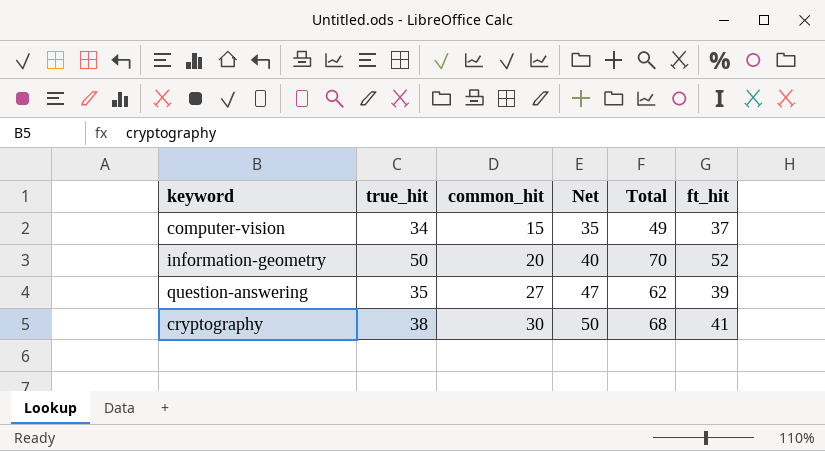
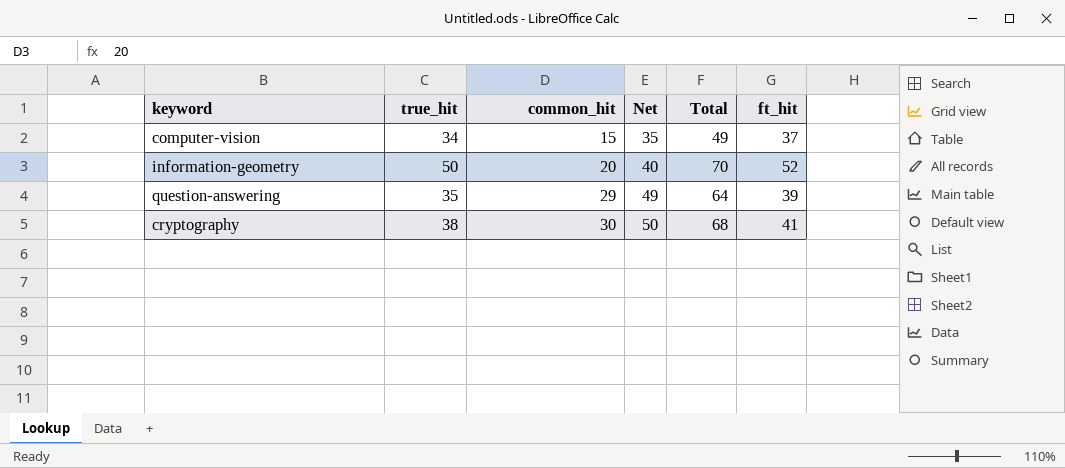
question-answering | common_hit: 27 -> 29
question-answering | Net: 47 -> 49
question-answering | Total: 62 -> 64

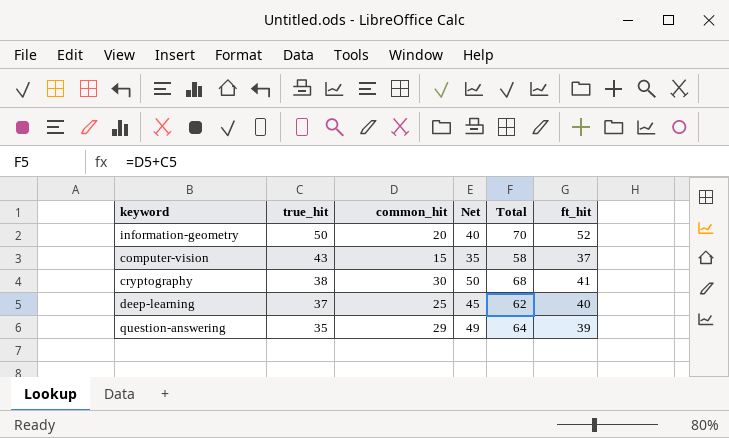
row order: common_hit ascending -> true_hit descending
computer-vision | true_hit: 34 -> 43
computer-vision | Total: 49 -> 58
row deep-learning: none -> 37 | 25 | 45 | 62 | 40

